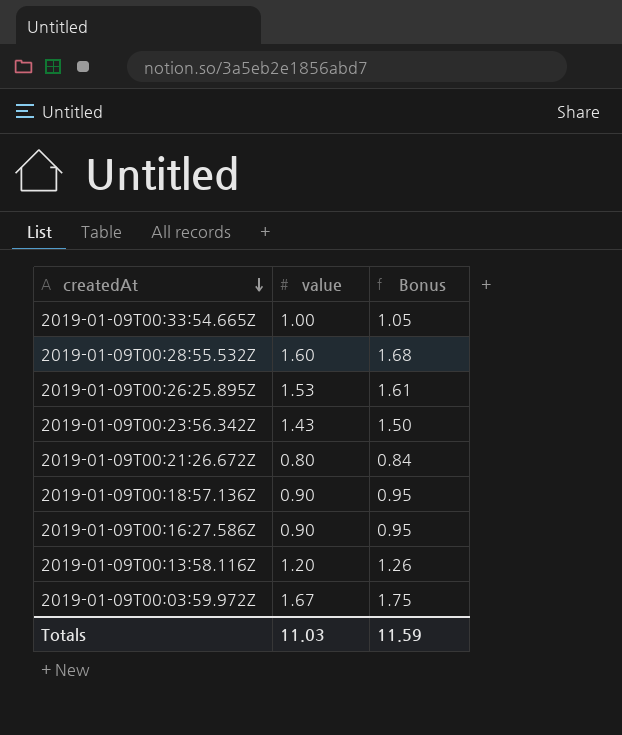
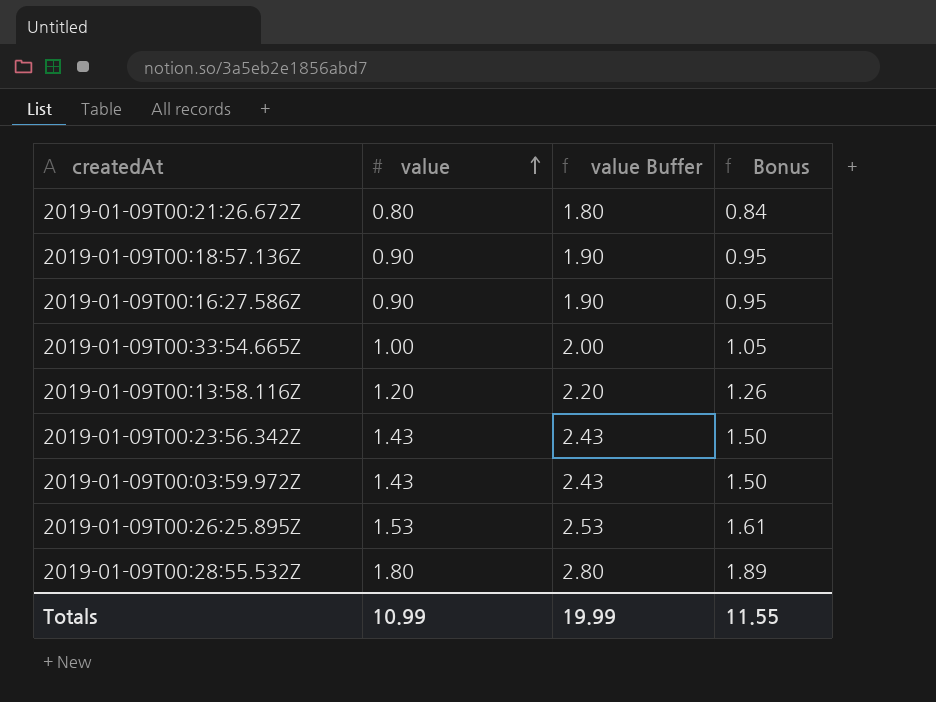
row order: createdAt descending -> value ascending
column value Buffer | formula: none -> [value] + 1
2019-01-09T00:03:59.972Z | value: 1.67 -> 1.43
2019-01-09T00:03:59.972Z | Bonus: 1.75 -> 1.50
2019-01-09T00:28:55.532Z | value: 1.60 -> 1.80
2019-01-09T00:28:55.532Z | Bonus: 1.68 -> 1.89
Totals | value: 11.03 -> 10.99
Totals | Bonus: 11.59 -> 11.55

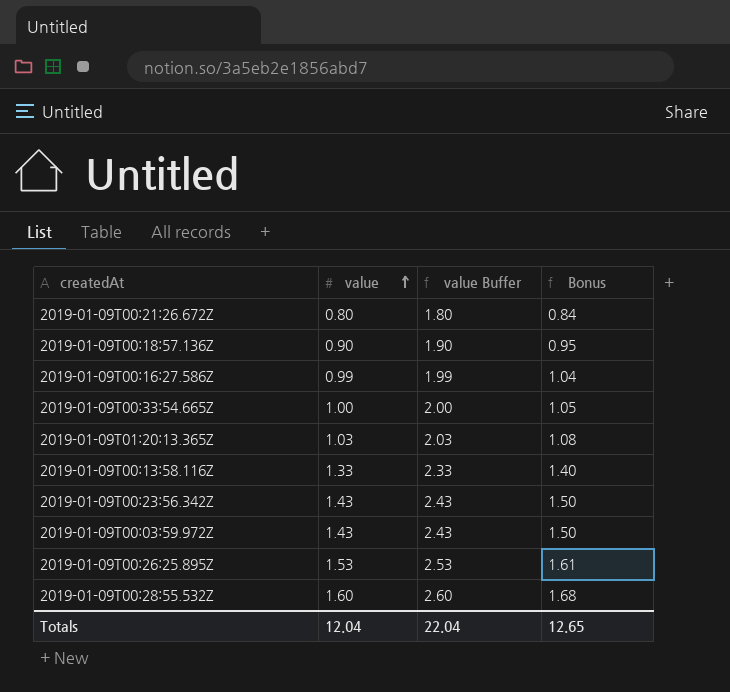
2019-01-09T00:16:27.586Z | value: 0.90 -> 0.99
2019-01-09T00:16:27.586Z | value Buffer: 1.90 -> 1.99
2019-01-09T00:16:27.586Z | Bonus: 0.95 -> 1.04
row 2019-01-09T01:20:13.365Z: none -> 1.03 | 2.03 | 1.08
2019-01-09T00:13:58.116Z | value: 1.20 -> 1.33
2019-01-09T00:13:58.116Z | value Buffer: 2.20 -> 2.33
2019-01-09T00:13:58.116Z | Bonus: 1.26 -> 1.40
2019-01-09T00:28:55.532Z | value: 1.80 -> 1.60
2019-01-09T00:28:55.532Z | value Buffer: 2.80 -> 2.60
2019-01-09T00:28:55.532Z | Bonus: 1.89 -> 1.68
Totals | value: 10.99 -> 12.04
Totals | value Buffer: 19.99 -> 22.04
Totals | Bonus: 11.55 -> 12.65

